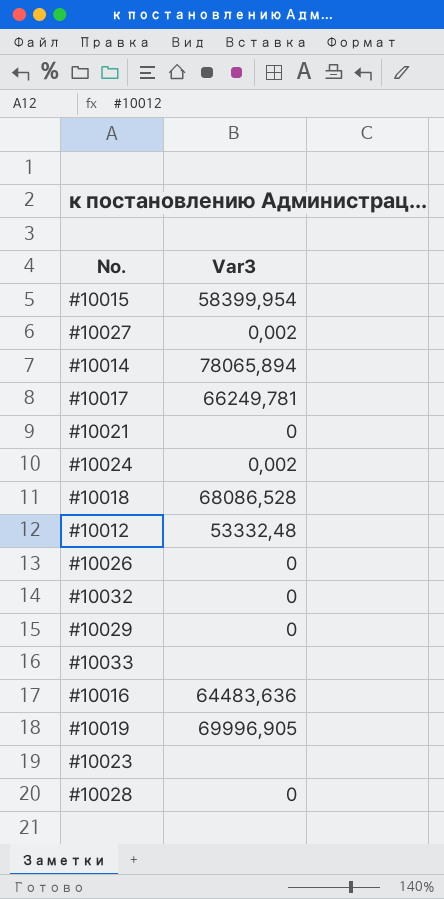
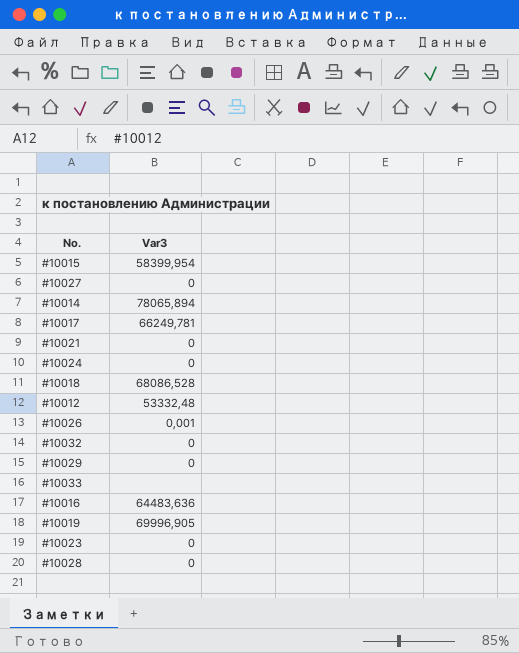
#10027 | Var3: 0,002 -> 0
#10024 | Var3: 0,002 -> 0
#10026 | Var3: 0 -> 0,001
#10023 | Var3: none -> 0

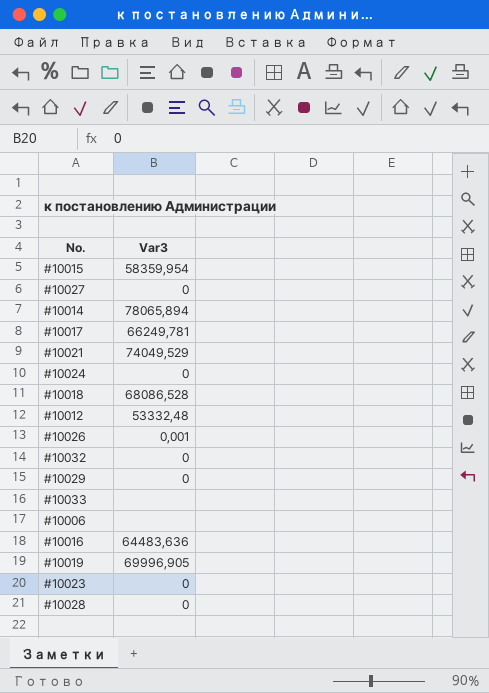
#10015 | Var3: 58399,954 -> 58359,954
#10021 | Var3: 0 -> 74049,529
row #10006: none -> none

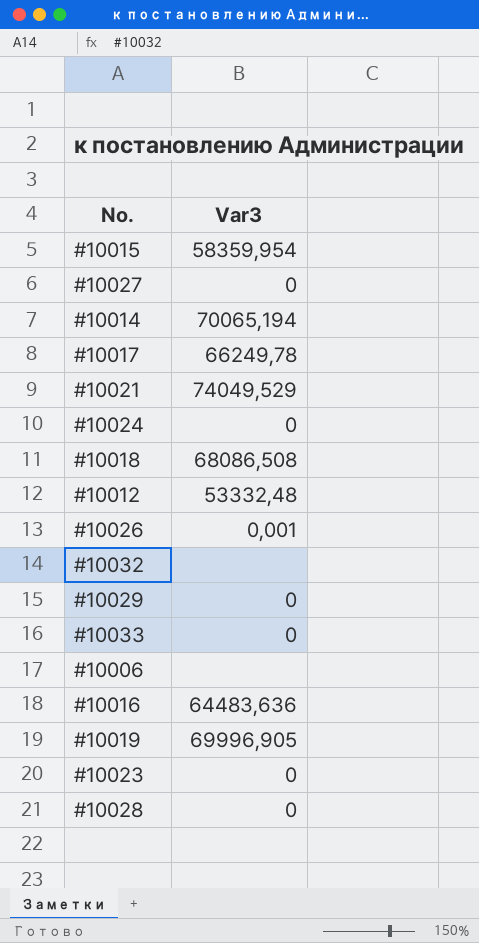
#10014 | Var3: 78065,894 -> 70065,194
#10017 | Var3: 66249,781 -> 66249,78
#10018 | Var3: 68086,528 -> 68086,508
#10032 | Var3: 0 -> none
#10033 | Var3: none -> 0

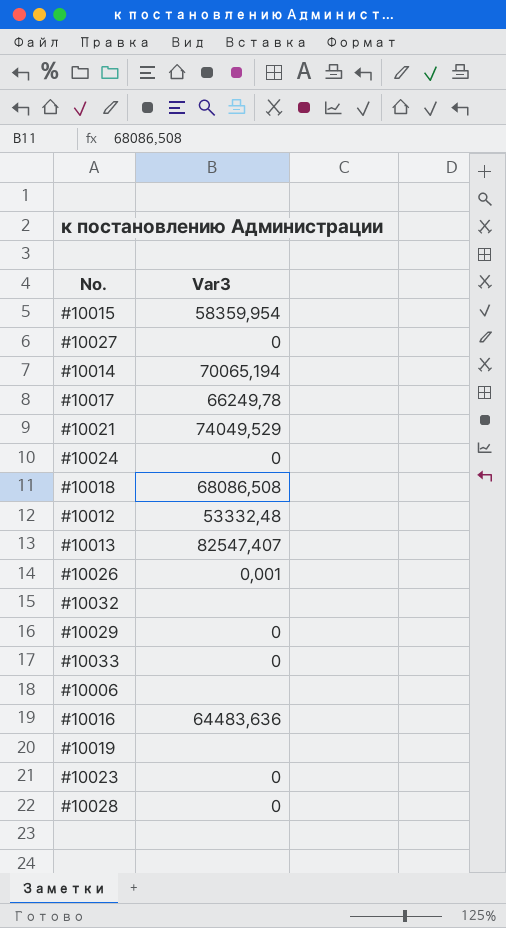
row #10013: none -> 82547,407
#10019 | Var3: 69996,905 -> none

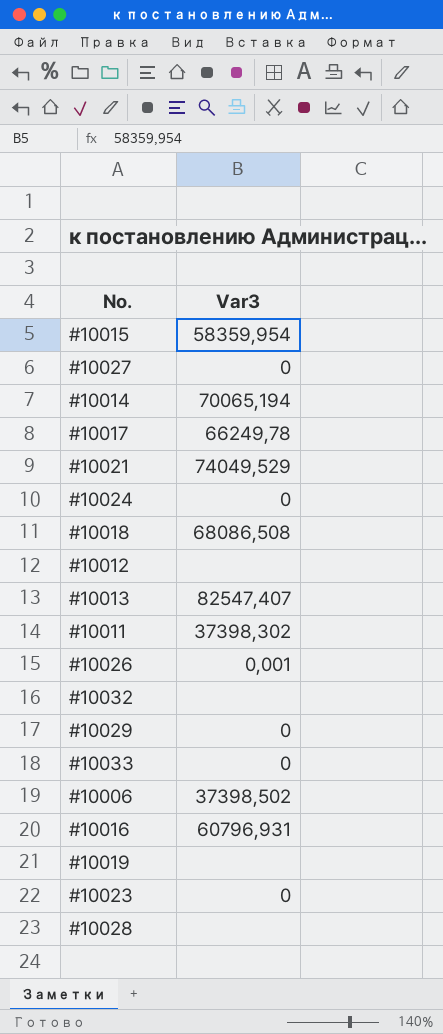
#10012 | Var3: 53332,48 -> none
row #10011: none -> 37398,302
#10006 | Var3: none -> 37398,502
#10016 | Var3: 64483,636 -> 60796,931
#10028 | Var3: 0 -> none

